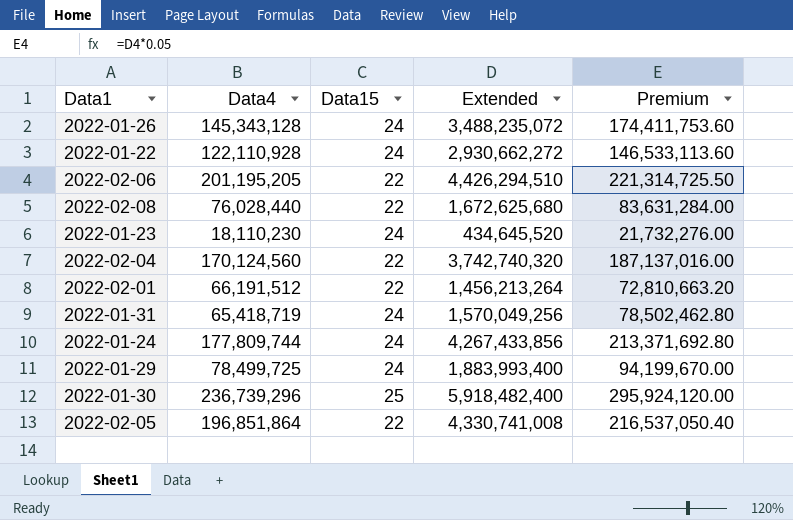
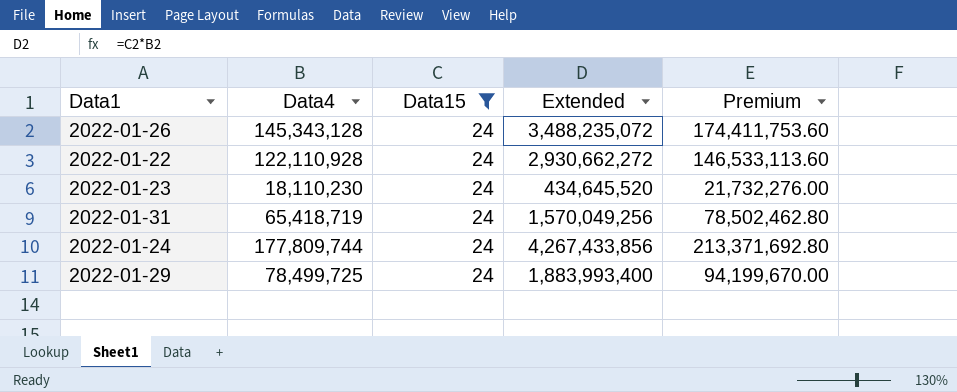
filter: none -> Data15 = 24

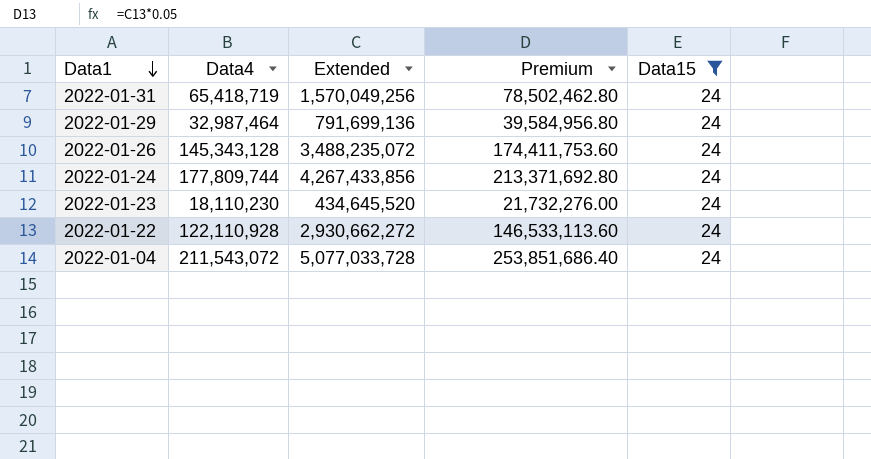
row order: none -> Data1 descending
column Data15 | position: 3 -> 5
2022-01-29 | Data4: 78,499,725 -> 32,987,464
2022-01-29 | Extended: 1,883,993,400 -> 791,699,136
2022-01-29 | Premium: 94,199,670.00 -> 39,584,956.80
row 2022-01-04: none -> 211,543,072 | 5,077,033,728 | 253,851,686.40 | 24

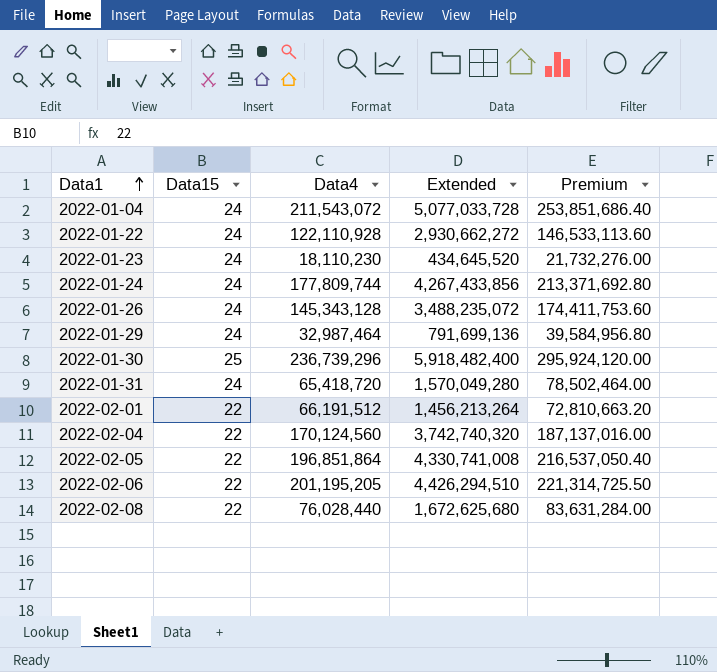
filter: Data15 = 24 -> none
row order: Data1 descending -> Data1 ascending
column Data15 | position: 5 -> 2
2022-01-31 | Data4: 65,418,719 -> 65,418,720
2022-01-31 | Extended: 1,570,049,256 -> 1,570,049,280
2022-01-31 | Premium: 78,502,462.80 -> 78,502,464.00

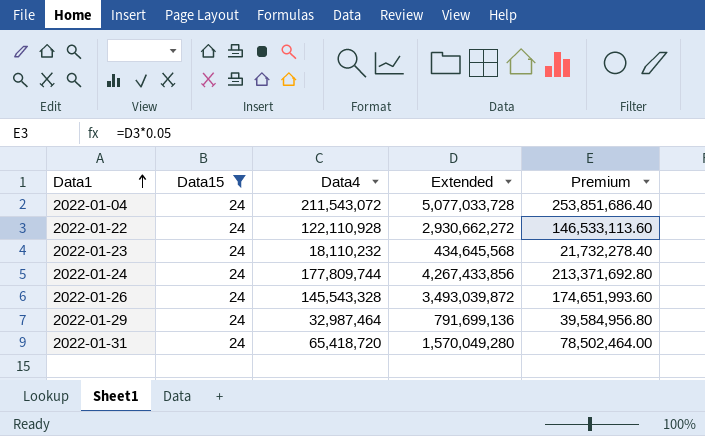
filter: none -> Data15 = 24
2022-01-23 | Data4: 18,110,230 -> 18,110,232
2022-01-23 | Extended: 434,645,520 -> 434,645,568
2022-01-23 | Premium: 21,732,276.00 -> 21,732,278.40
2022-01-26 | Data4: 145,343,128 -> 145,543,328
2022-01-26 | Extended: 3,488,235,072 -> 3,493,039,872
2022-01-26 | Premium: 174,411,753.60 -> 174,651,993.60

